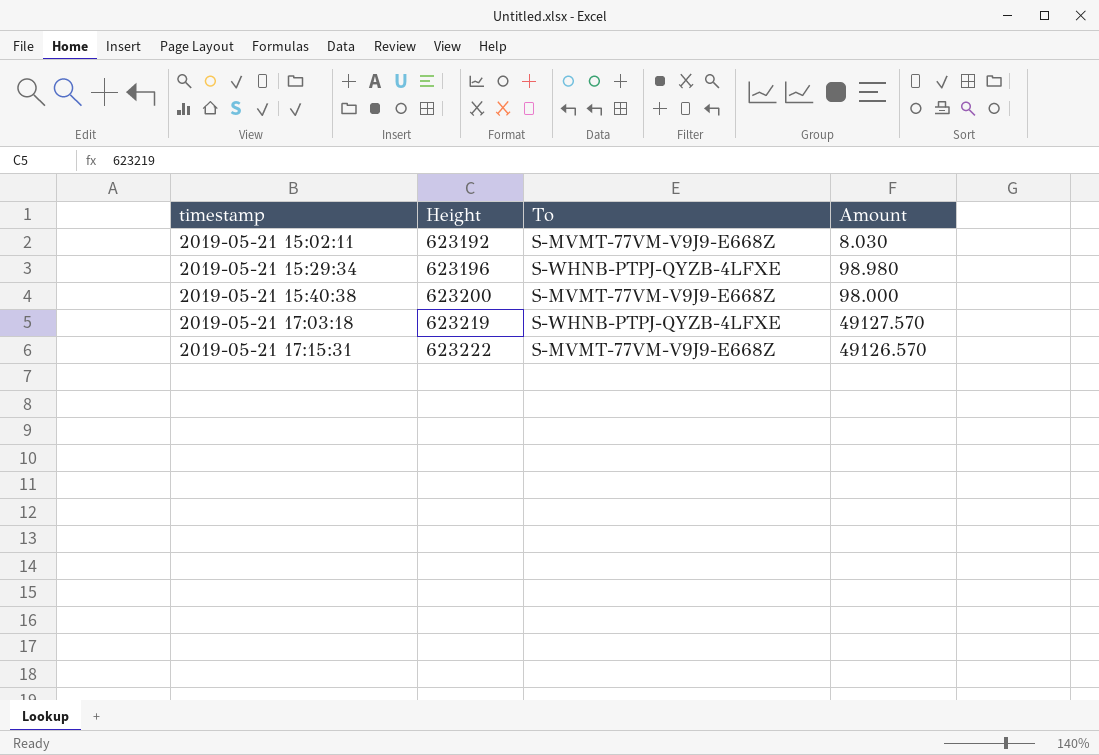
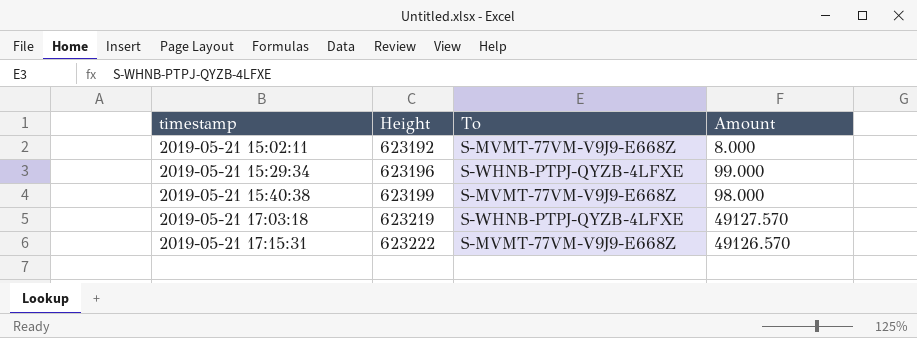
2019-05-21 15:02:11 | Amount: 8.030 -> 8.000
2019-05-21 15:29:34 | Amount: 98.980 -> 99.000
2019-05-21 15:40:38 | Height: 623200 -> 623199

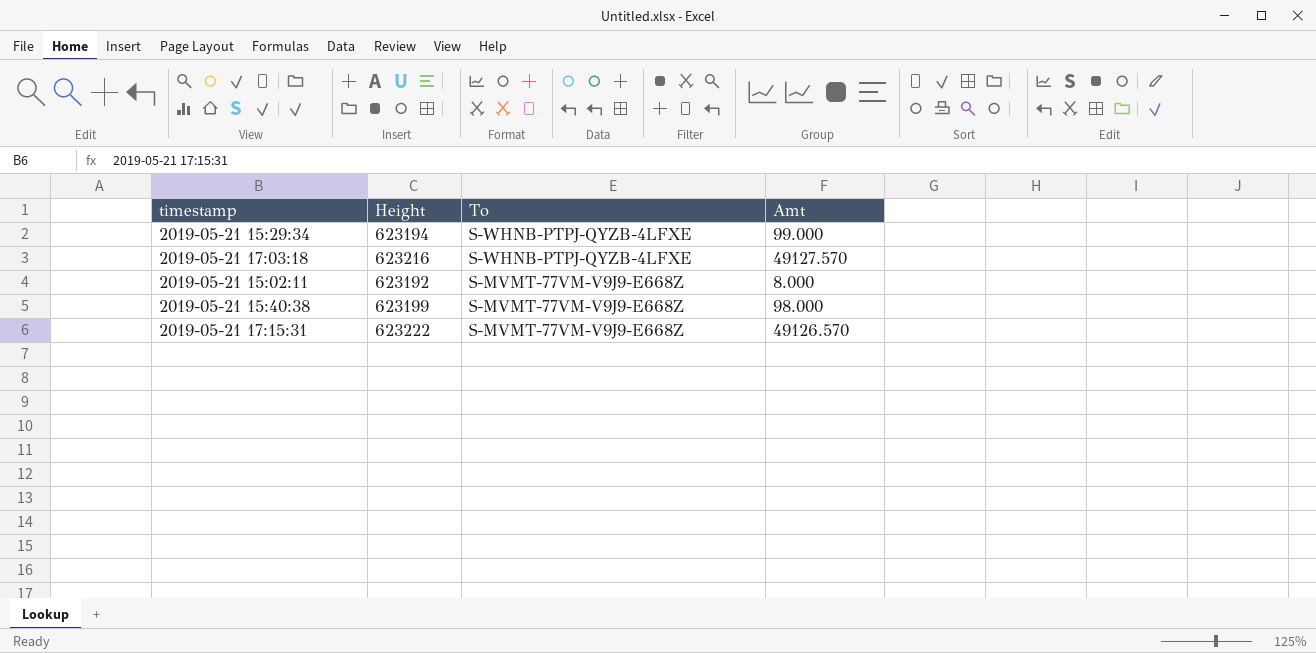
row order: timestamp ascending -> To descending
column name: Amount -> Amt
2019-05-21 15:29:34 | Height: 623196 -> 623194
2019-05-21 17:03:18 | Height: 623219 -> 623216

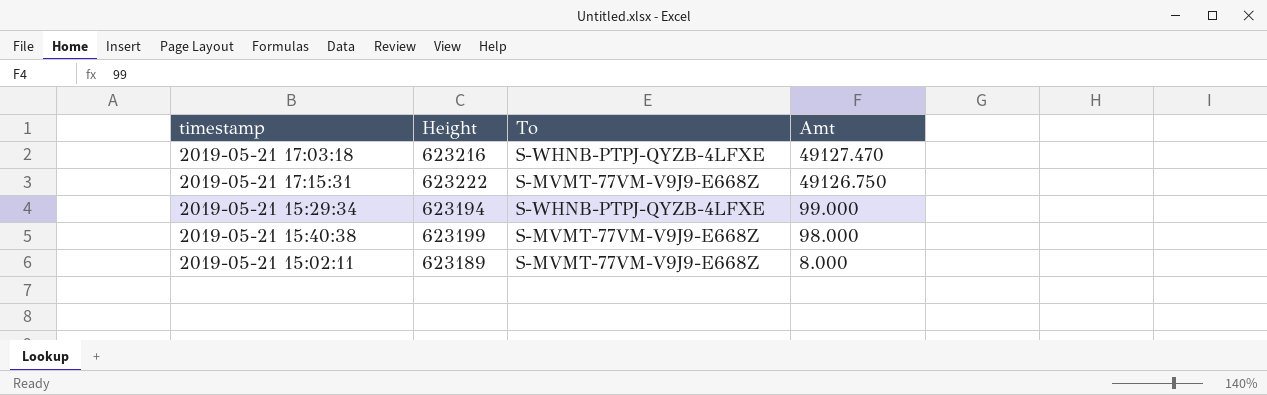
row order: To descending -> Amt descending
2019-05-21 17:03:18 | Amt: 49127.570 -> 49127.470
2019-05-21 17:15:31 | Amt: 49126.570 -> 49126.750
2019-05-21 15:02:11 | Height: 623192 -> 623189

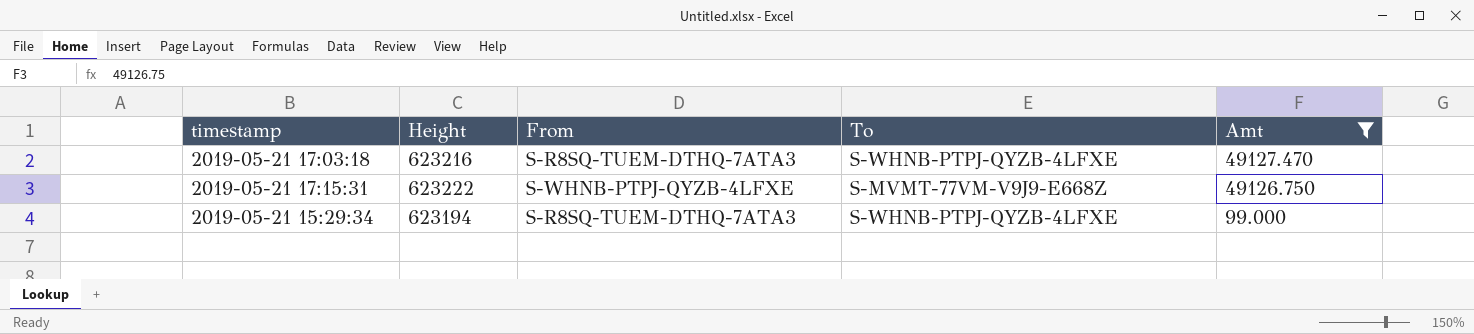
filter: none -> Amt >= 99.000
column From | position: none -> 3

